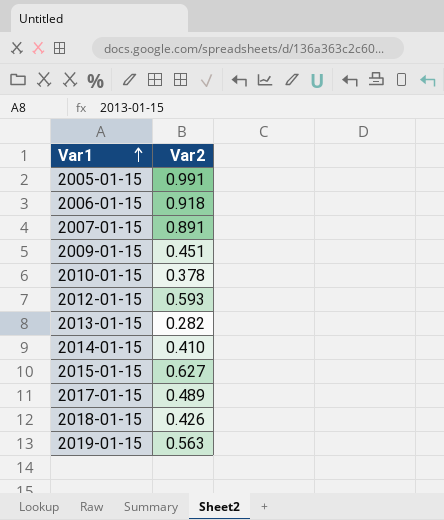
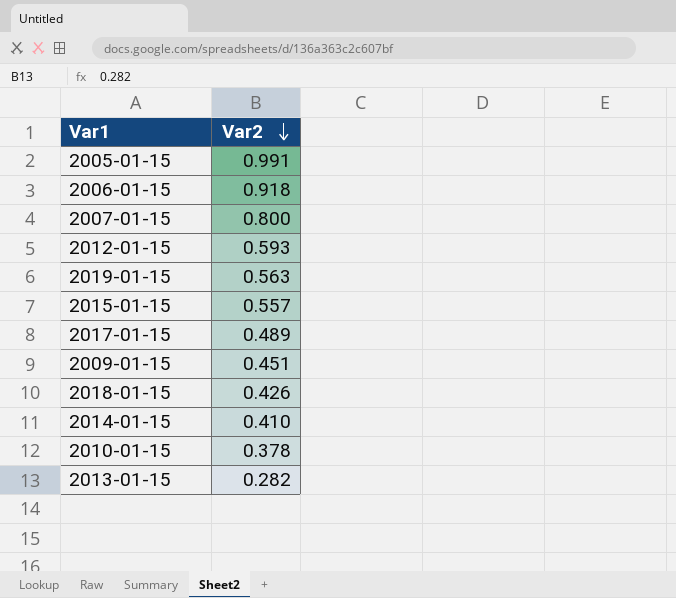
row order: Var1 ascending -> Var2 descending
2007-01-15 | Var2: 0.891 -> 0.800
2015-01-15 | Var2: 0.627 -> 0.557

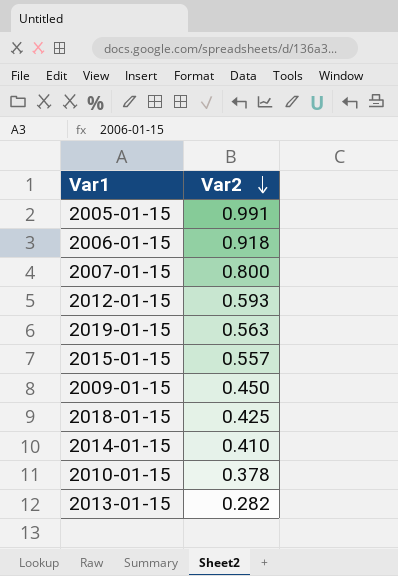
row 2017-01-15: 0.489 -> none
2009-01-15 | Var2: 0.451 -> 0.450
2018-01-15 | Var2: 0.426 -> 0.425

